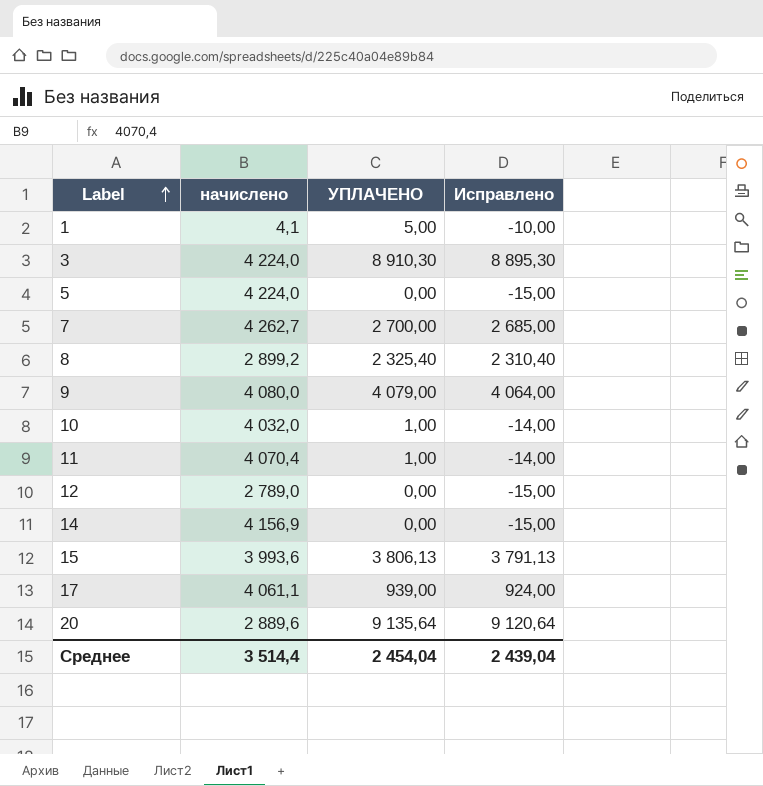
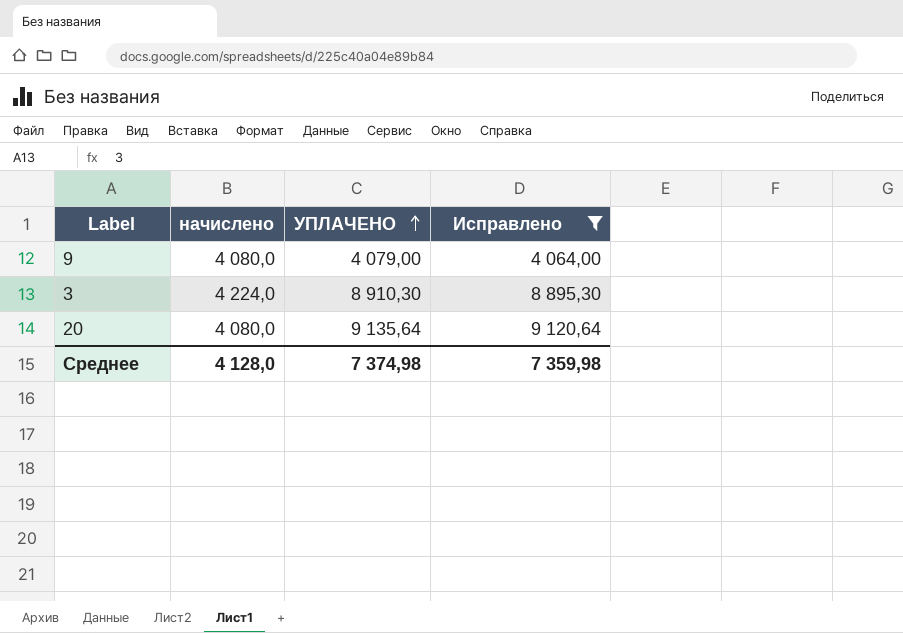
filter: none -> Исправлено >= 4 064,00
row order: Label ascending -> УПЛАЧЕНО ascending
20 | начислено: 2 889,6 -> 4 080,0
Среднее | начислено: 3 514,4 -> 4 128,0
Среднее | УПЛАЧЕНО: 2 454,04 -> 7 374,98
Среднее | Исправлено: 2 439,04 -> 7 359,98

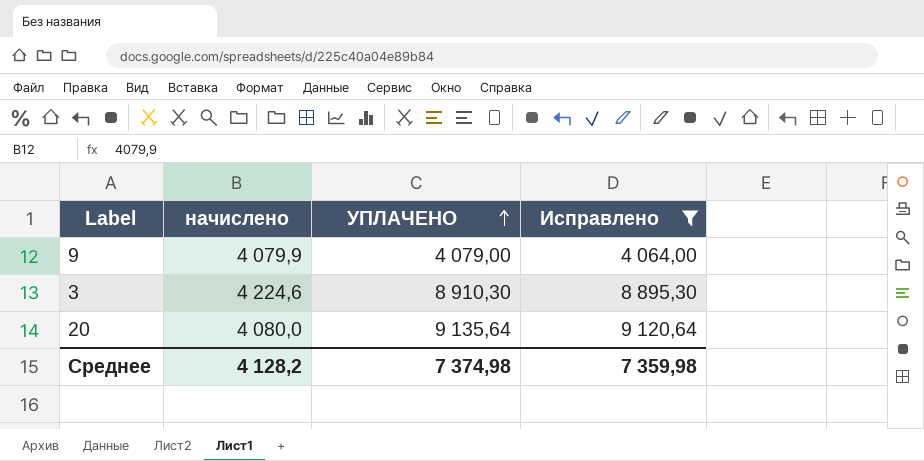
9 | начислено: 4 080,0 -> 4 079,9
3 | начислено: 4 224,0 -> 4 224,6
Среднее | начислено: 4 128,0 -> 4 128,2

